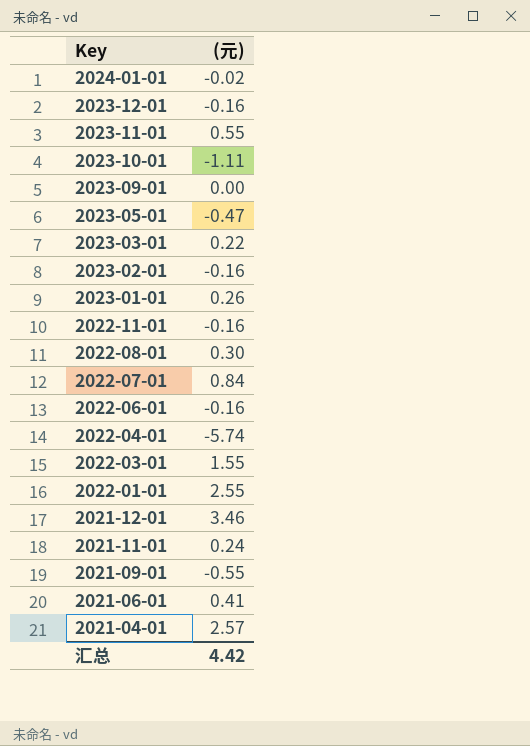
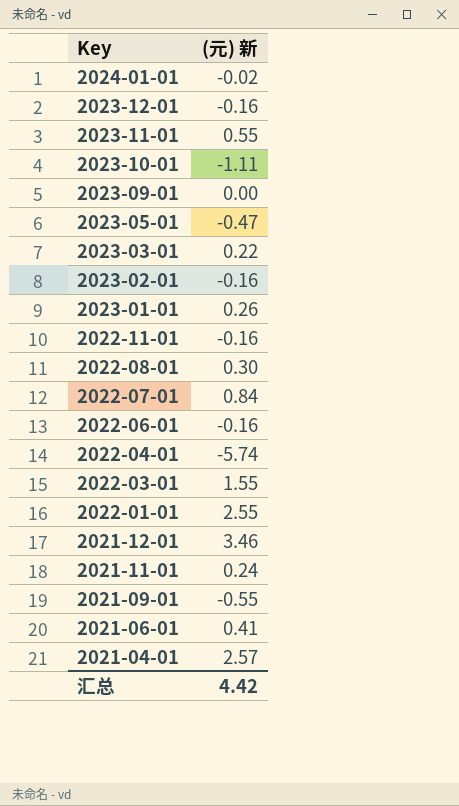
column name: (元) -> (元) 新

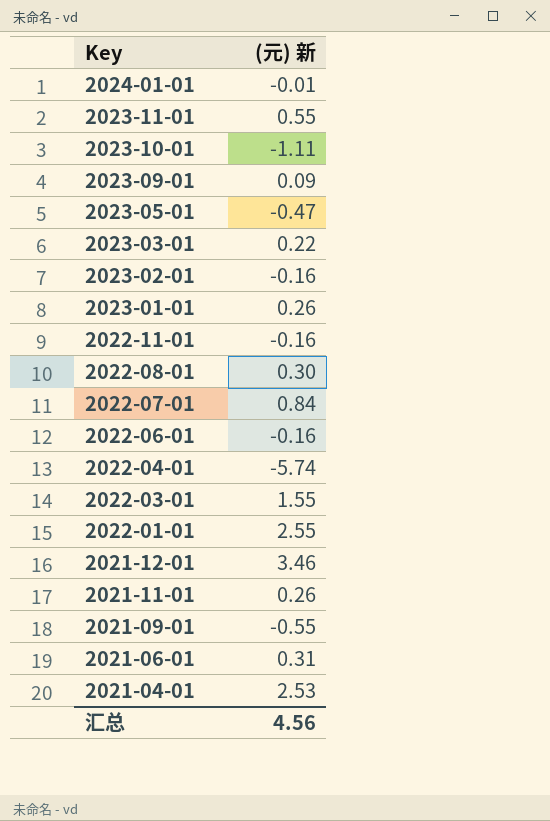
row 2023-12-01: -0.16 -> none
2024-01-01 | (元) 新: -0.02 -> -0.01
2023-09-01 | (元) 新: 0.00 -> 0.09
2021-11-01 | (元) 新: 0.24 -> 0.26
2021-06-01 | (元) 新: 0.41 -> 0.31
2021-04-01 | (元) 新: 2.57 -> 2.53
汇总 | (元) 新: 4.42 -> 4.56

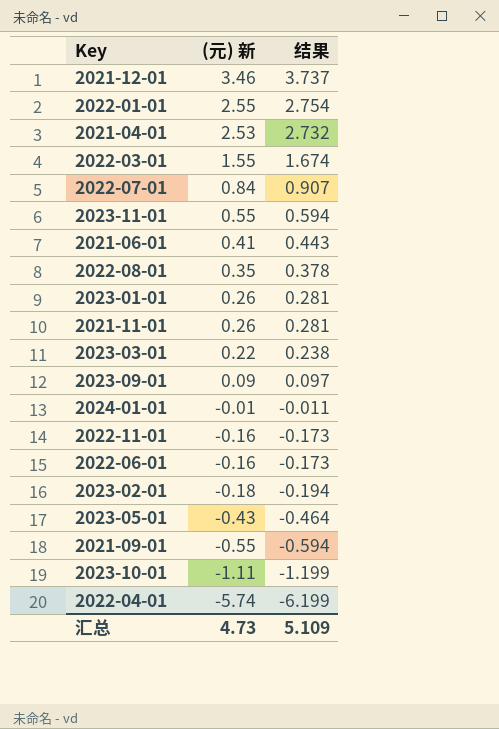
row order: Key descending -> (元) 新 descending
column 结果 | formula: none -> [(元) 新] * 1.08
2021-06-01 | (元) 新: 0.31 -> 0.41
2022-08-01 | (元) 新: 0.30 -> 0.35
2023-02-01 | (元) 新: -0.16 -> -0.18
2023-05-01 | (元) 新: -0.47 -> -0.43
汇总 | (元) 新: 4.56 -> 4.73

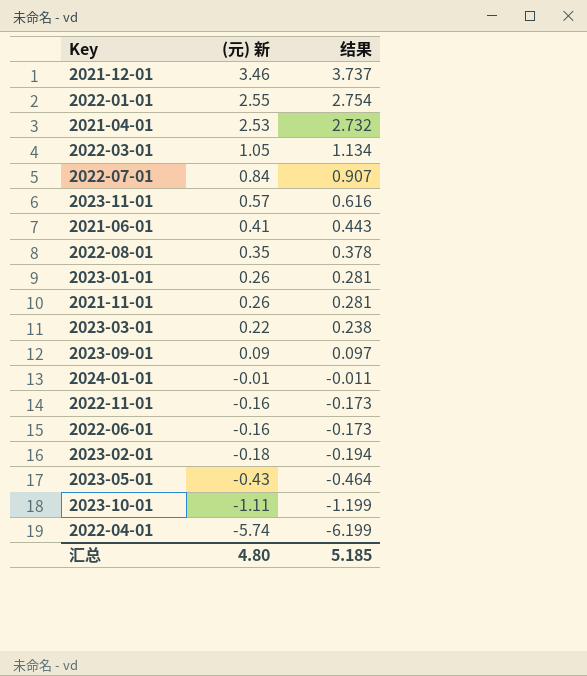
row 2021-09-01: -0.55 | -0.594 -> none
2022-03-01 | (元) 新: 1.55 -> 1.05
2022-03-01 | 结果: 1.674 -> 1.134
2023-11-01 | (元) 新: 0.55 -> 0.57
2023-11-01 | 结果: 0.594 -> 0.616
汇总 | (元) 新: 4.73 -> 4.80
汇总 | 结果: 5.109 -> 5.185

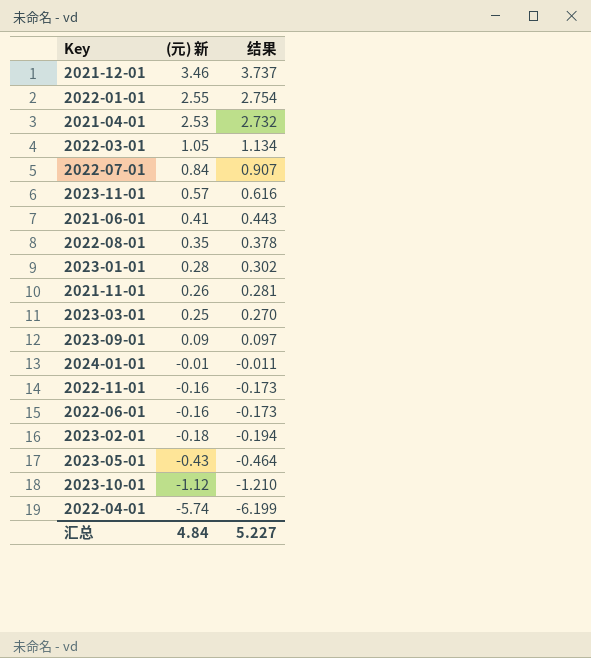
2023-01-01 | (元) 新: 0.26 -> 0.28
2023-01-01 | 结果: 0.281 -> 0.302
2023-03-01 | (元) 新: 0.22 -> 0.25
2023-03-01 | 结果: 0.238 -> 0.270
2023-10-01 | (元) 新: -1.11 -> -1.12
2023-10-01 | 结果: -1.199 -> -1.210
汇总 | (元) 新: 4.80 -> 4.84
汇总 | 结果: 5.185 -> 5.227

